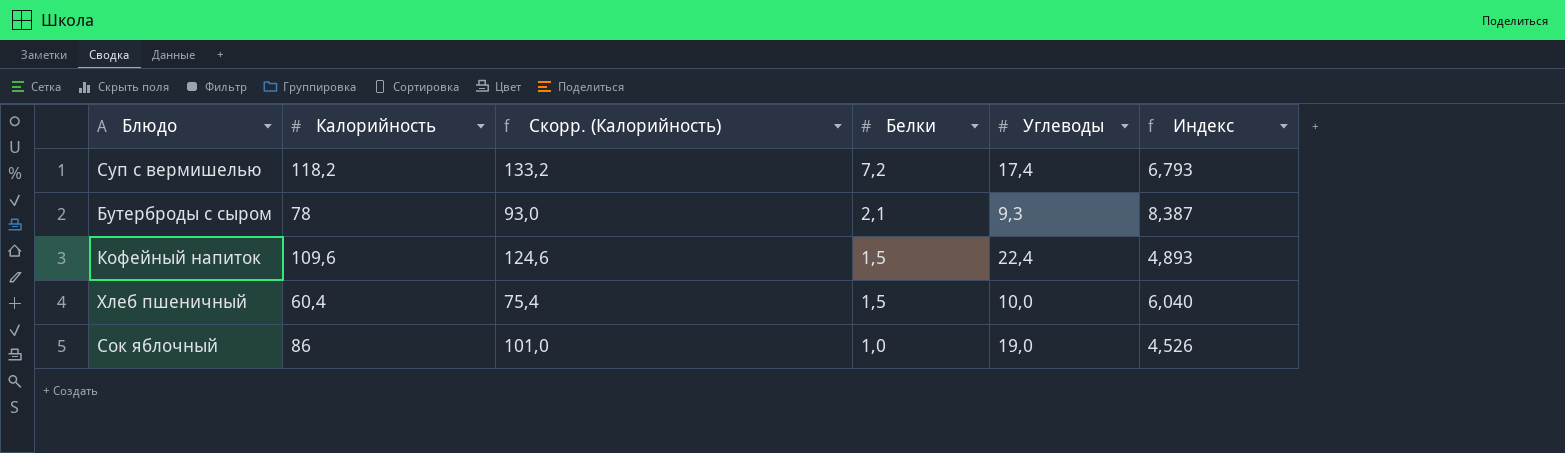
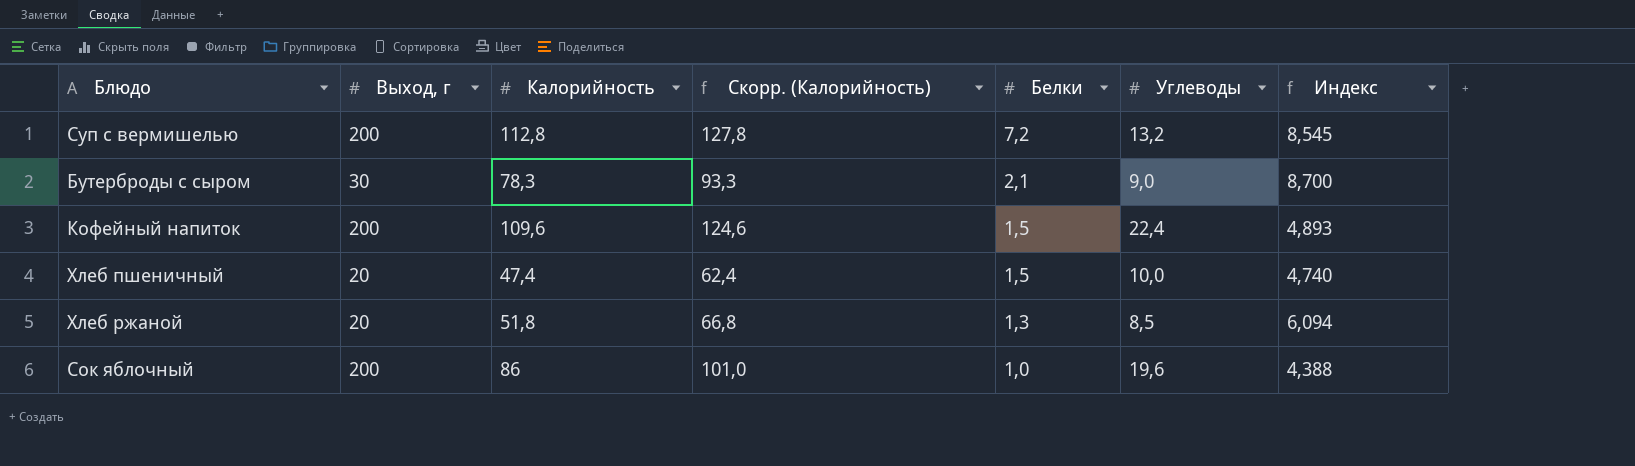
column Выход, г | position: none -> 2
Суп с вермишелью | Калорийность: 118,2 -> 112,8
Суп с вермишелью | Скорр. (Калорийность): 133,2 -> 127,8
Суп с вермишелью | Углеводы: 17,4 -> 13,2
Суп с вермишелью | Индекс: 6,793 -> 8,545
Бутерброды с сыром | Калорийность: 78 -> 78,3
Бутерброды с сыром | Скорр. (Калорийность): 93,0 -> 93,3
Бутерброды с сыром | Углеводы: 9,3 -> 9,0
Бутерброды с сыром | Индекс: 8,387 -> 8,700
Хлеб пшеничный | Калорийность: 60,4 -> 47,4
Хлеб пшеничный | Скорр. (Калорийность): 75,4 -> 62,4
Хлеб пшеничный | Индекс: 6,040 -> 4,740
row Хлеб ржаной: none -> 20 | 51,8 | 66,8 | 1,3 | 8,5 | 6,094
Сок яблочный | Углеводы: 19,0 -> 19,6
Сок яблочный | Индекс: 4,526 -> 4,388

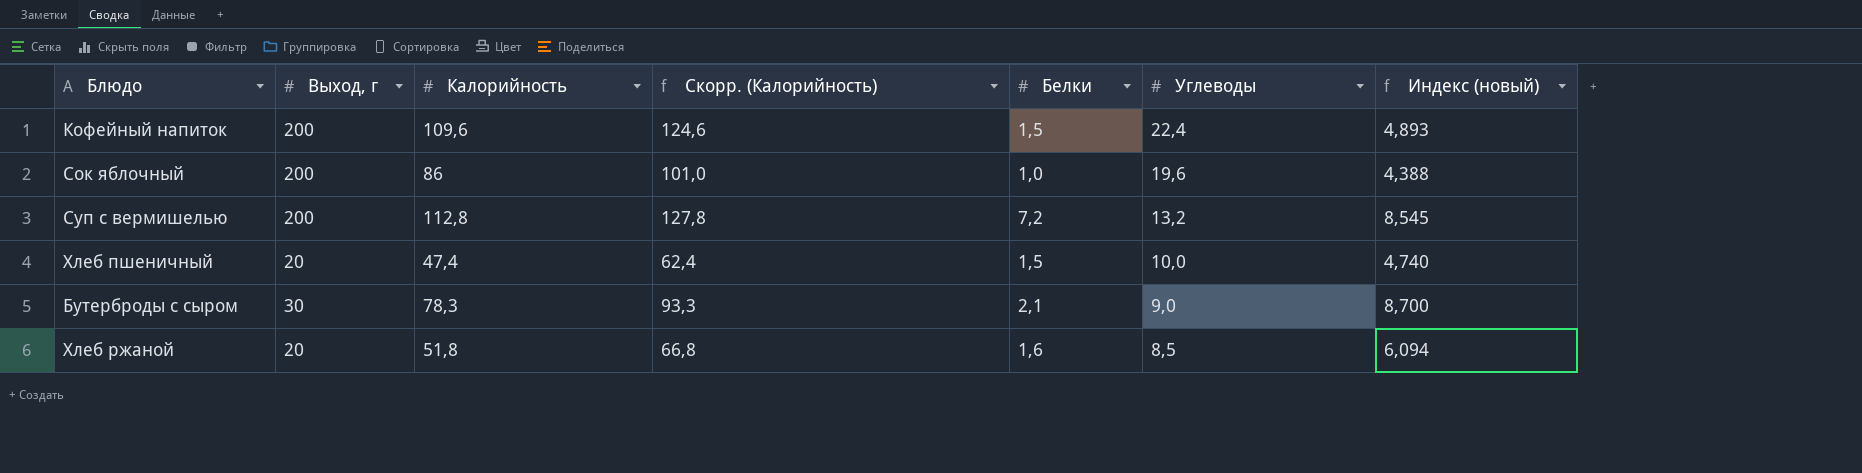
row order: Белки descending -> Углеводы descending
column name: Индекс -> Индекс (новый)
Хлеб ржаной | Белки: 1,3 -> 1,6

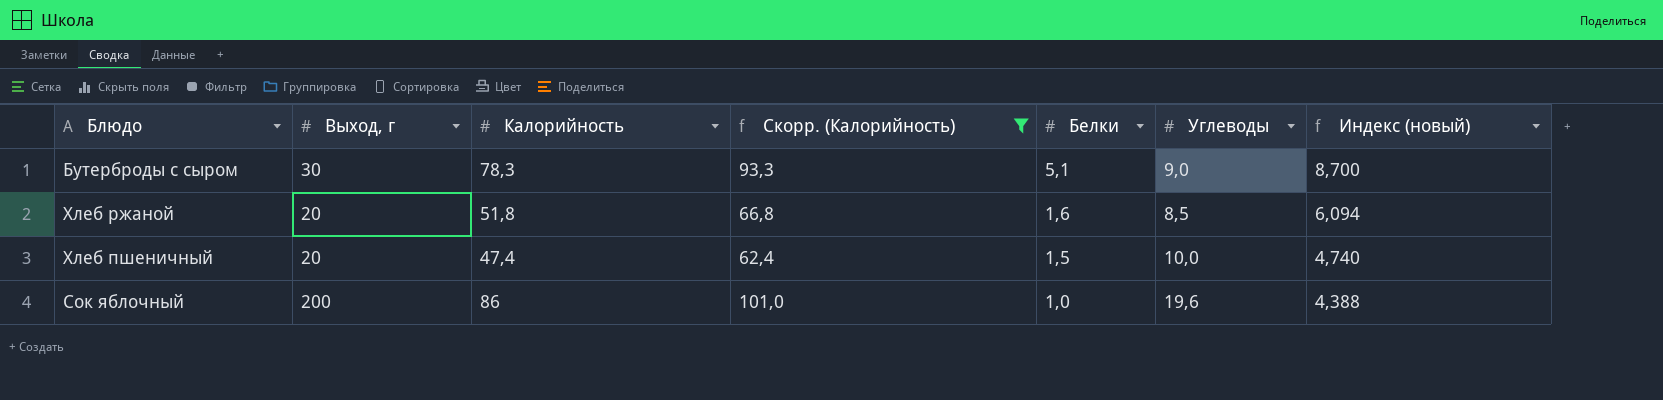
filter: none -> Скорр. (Калорийность) <= 101,0
row order: Углеводы descending -> Белки descending
Бутерброды с сыром | Белки: 2,1 -> 5,1

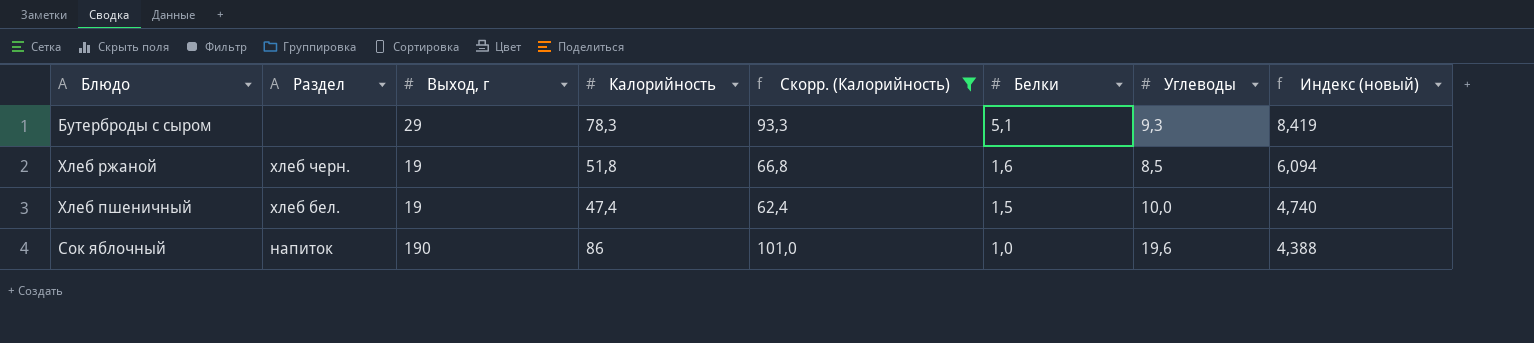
column Раздел | position: none -> 2
Бутерброды с сыром | Выход, г: 30 -> 29
Бутерброды с сыром | Углеводы: 9,0 -> 9,3
Бутерброды с сыром | Индекс (новый): 8,700 -> 8,419
Хлеб ржаной | Выход, г: 20 -> 19
Хлеб пшеничный | Выход, г: 20 -> 19
Сок яблочный | Выход, г: 200 -> 190

